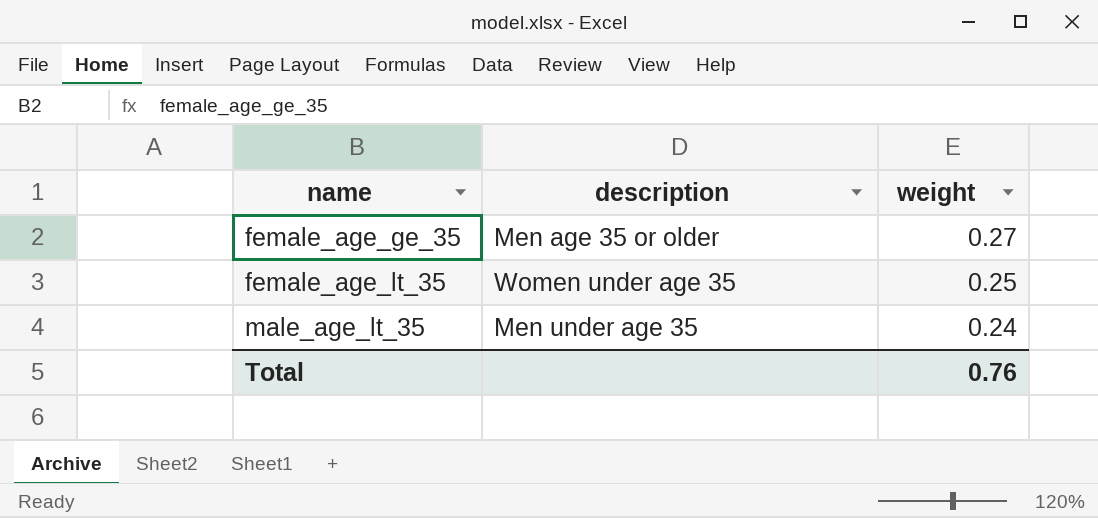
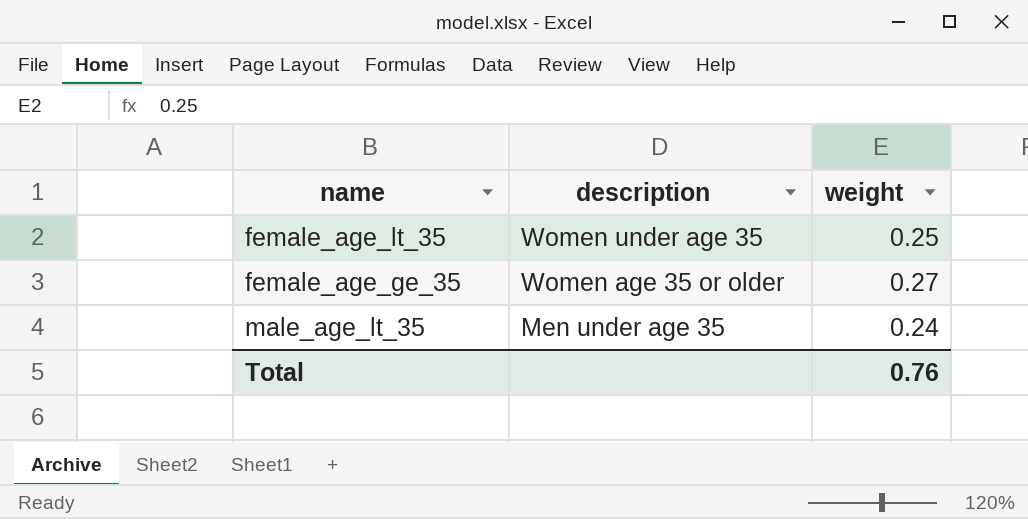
row order: name ascending -> description descending
female_age_ge_35 | description: Men age 35 or older -> Women age 35 or older

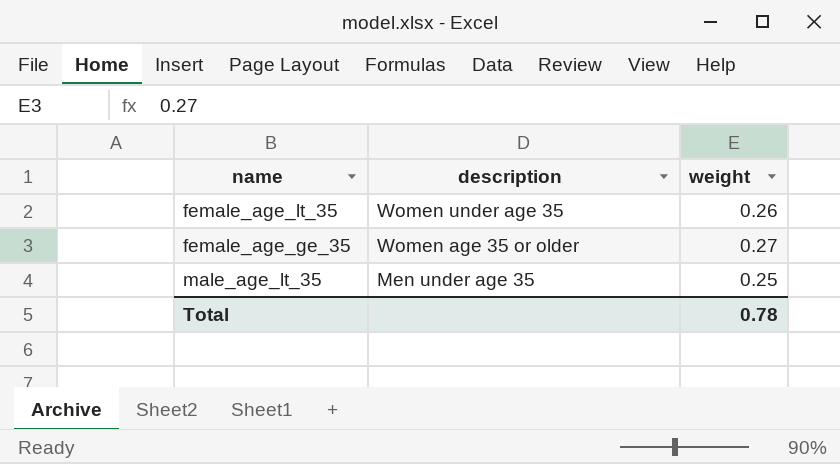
female_age_lt_35 | weight: 0.25 -> 0.26
male_age_lt_35 | weight: 0.24 -> 0.25
Total | weight: 0.76 -> 0.78

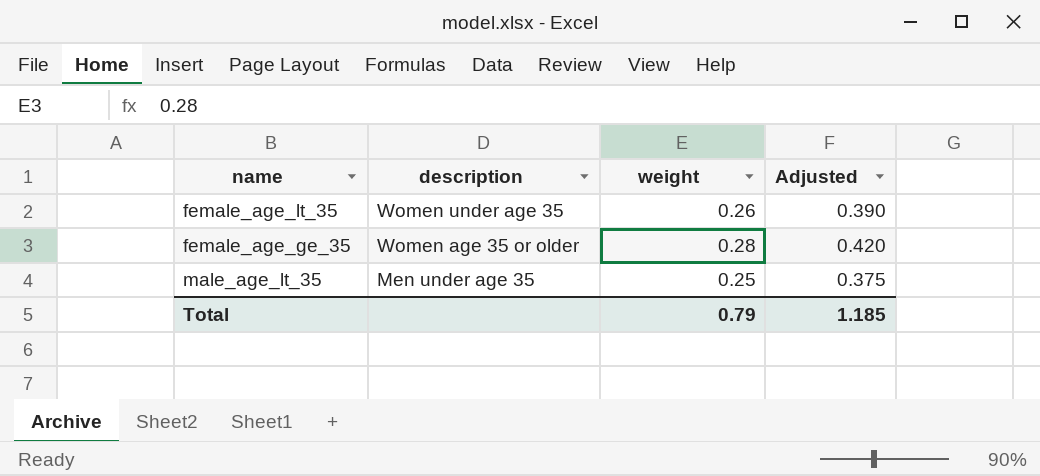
column Adjusted | formula: none -> [weight] * 1.5
female_age_ge_35 | weight: 0.27 -> 0.28
Total | weight: 0.78 -> 0.79

